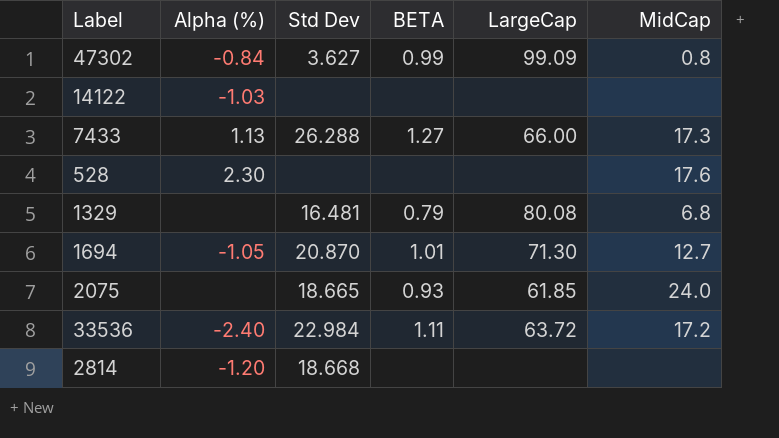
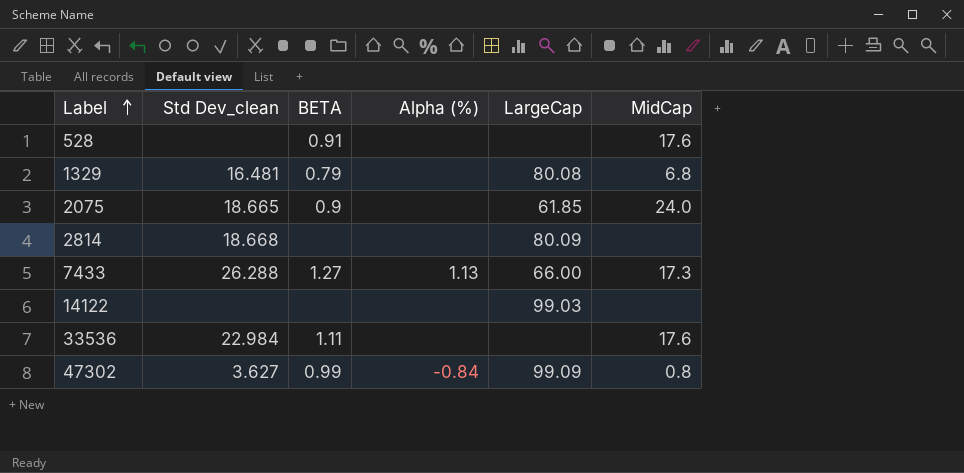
row order: none -> Label ascending
column name: Std Dev -> Std Dev_clean
column Alpha (%) | position: 2 -> 4
row 1694: -1.05 | 20.870 | 1.01 | 71.30 | 12.7 -> none
528 | BETA: none -> 0.91
528 | Alpha (%): 2.30 -> none
2075 | BETA: 0.93 -> 0.9
2814 | Alpha (%): -1.20 -> none
2814 | LargeCap: none -> 80.09
14122 | Alpha (%): -1.03 -> none
14122 | LargeCap: none -> 99.03
33536 | Alpha (%): -2.40 -> none
33536 | LargeCap: 63.72 -> none
33536 | MidCap: 17.2 -> 17.6

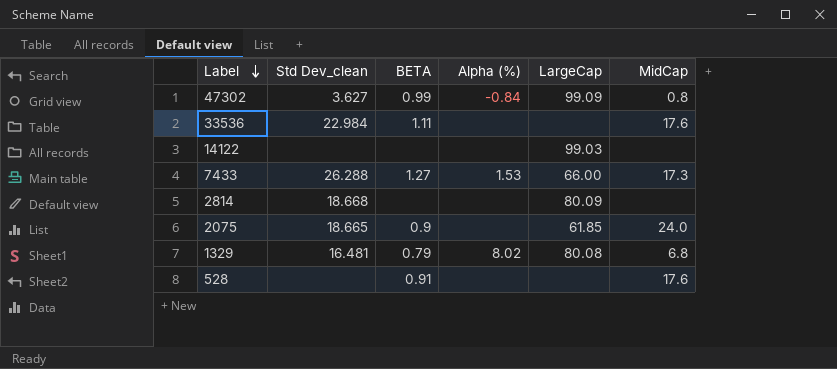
row order: Label ascending -> Label descending
7433 | Alpha (%): 1.13 -> 1.53
1329 | Alpha (%): none -> 8.02

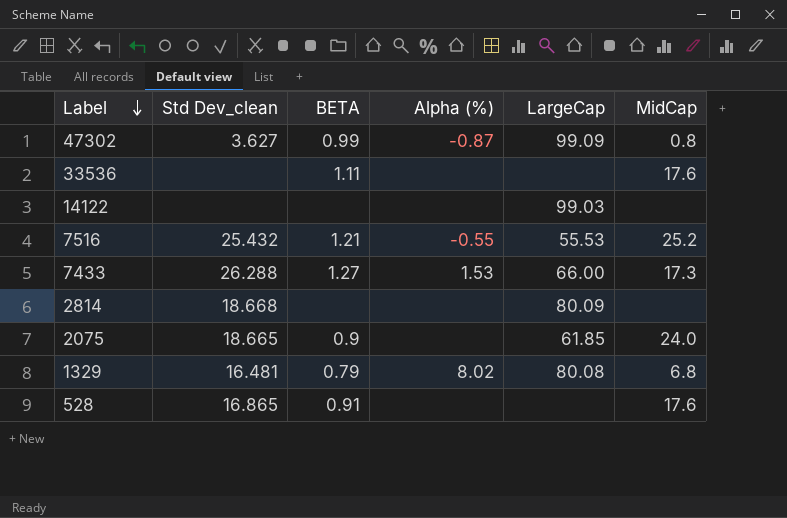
47302 | Alpha (%): -0.84 -> -0.87
33536 | Std Dev_clean: 22.984 -> none
row 7516: none -> 25.432 | 1.21 | -0.55 | 55.53 | 25.2
528 | Std Dev_clean: none -> 16.865

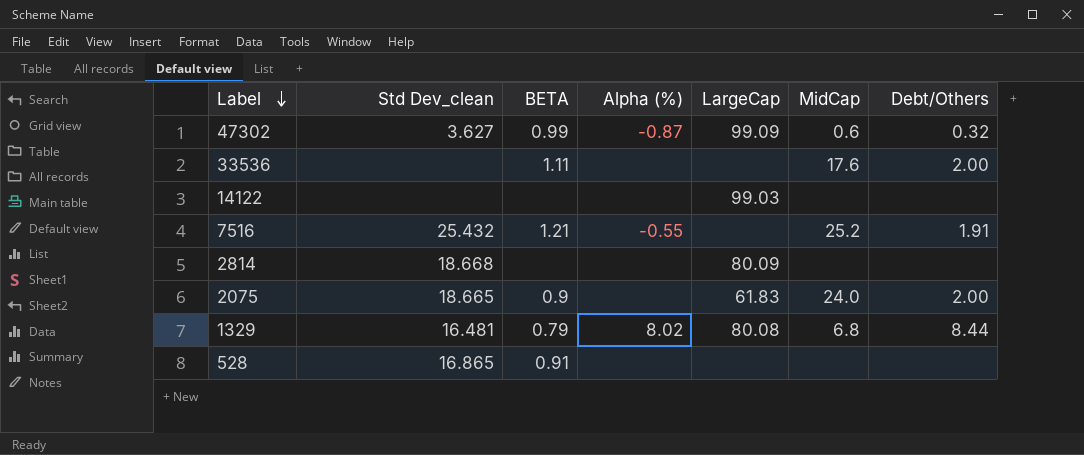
column Debt/Others | position: none -> 7
row 7433: 26.288 | 1.27 | 1.53 | 66.00 | 17.3 -> none
47302 | MidCap: 0.8 -> 0.6
7516 | LargeCap: 55.53 -> none
2075 | LargeCap: 61.85 -> 61.83
528 | MidCap: 17.6 -> none

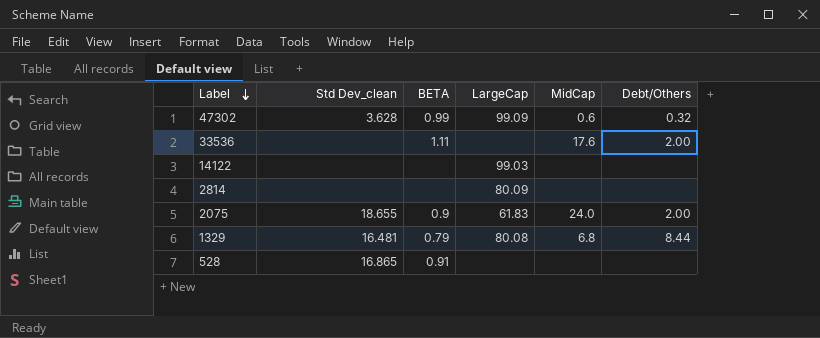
column Alpha (%) | position: 4 -> none
row 7516: 25.432 | 1.21 | -0.55 | none | 25.2 | 1.91 -> none
47302 | Std Dev_clean: 3.627 -> 3.628
2814 | Std Dev_clean: 18.668 -> none
2075 | Std Dev_clean: 18.665 -> 18.655

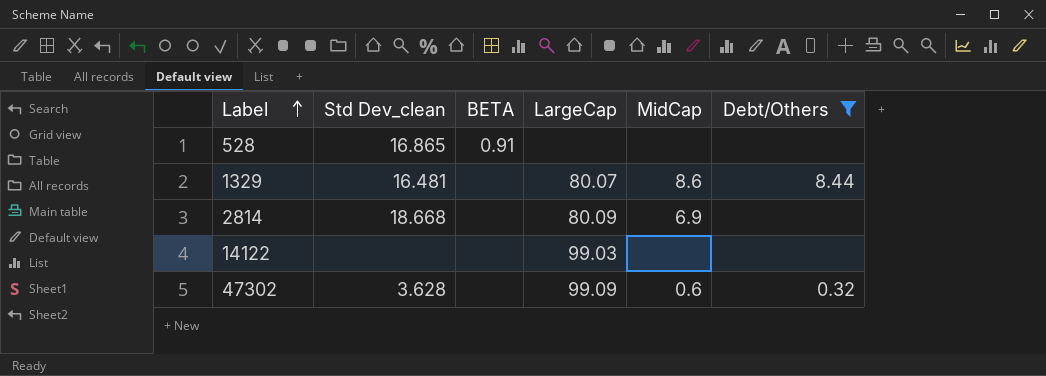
filter: none -> Debt/Others != 2.00
row order: Label descending -> Label ascending
1329 | BETA: 0.79 -> none
1329 | LargeCap: 80.08 -> 80.07
1329 | MidCap: 6.8 -> 8.6
2814 | Std Dev_clean: none -> 18.668
2814 | MidCap: none -> 6.9
47302 | BETA: 0.99 -> none

